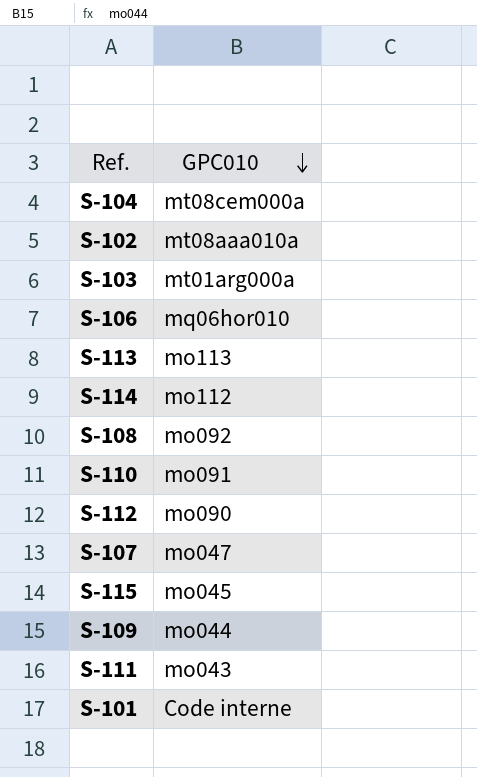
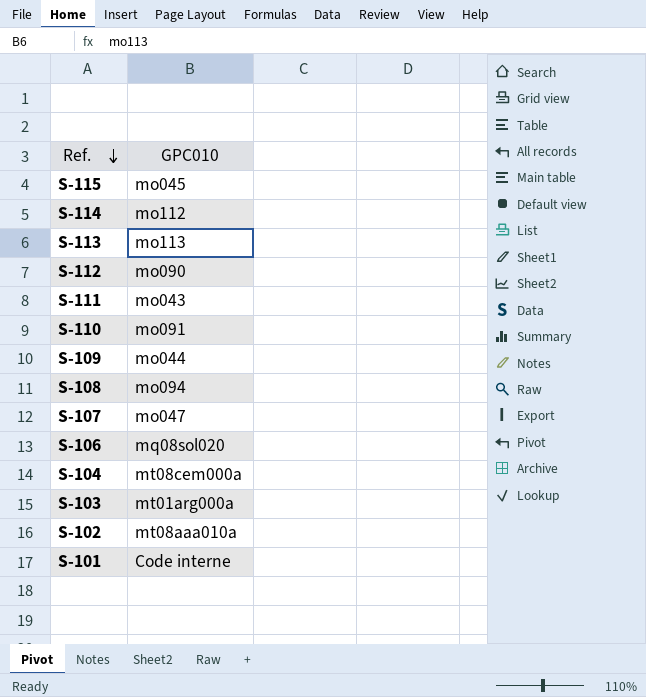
row order: GPC010 descending -> Ref. descending
S-108 | GPC010: mo092 -> mo094
S-106 | GPC010: mq06hor010 -> mq08sol020

